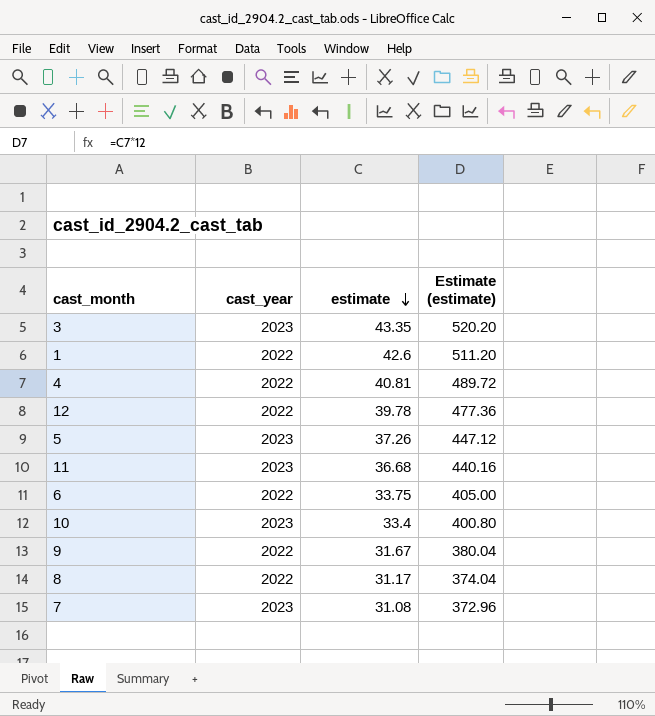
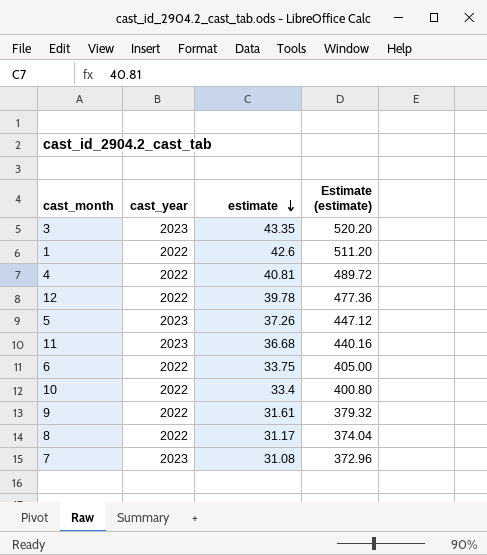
10 | cast_year: 2023 -> 2022
9 | estimate: 31.67 -> 31.61
9 | Estimate (estimate): 380.04 -> 379.32

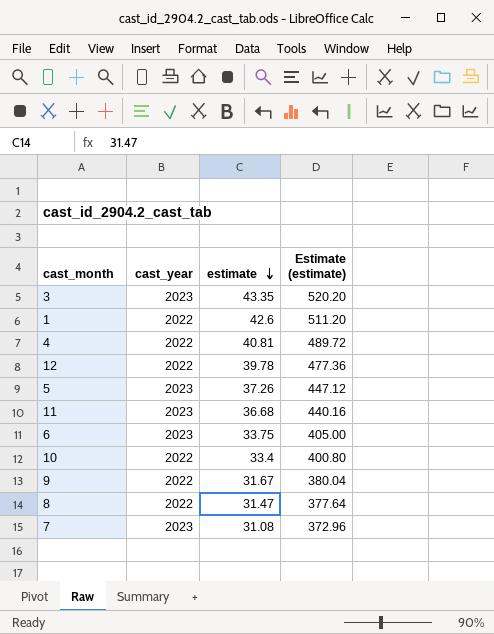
6 | cast_year: 2022 -> 2023
9 | estimate: 31.61 -> 31.67
9 | Estimate (estimate): 379.32 -> 380.04
8 | estimate: 31.17 -> 31.47
8 | Estimate (estimate): 374.04 -> 377.64

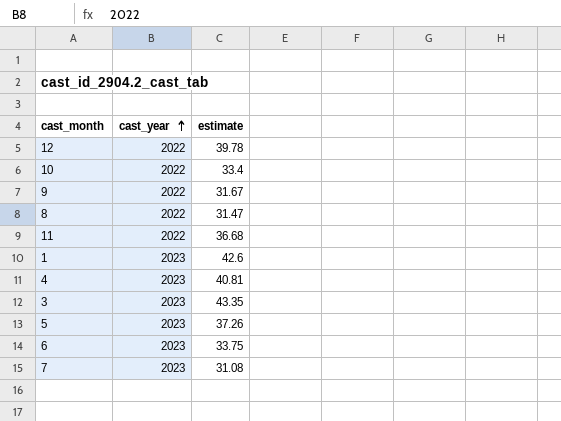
row order: estimate descending -> cast_year ascending
column Estimate (estimate) | formula: [estimate] * 12 -> none
11 | cast_year: 2023 -> 2022
1 | cast_year: 2022 -> 2023
4 | cast_year: 2022 -> 2023

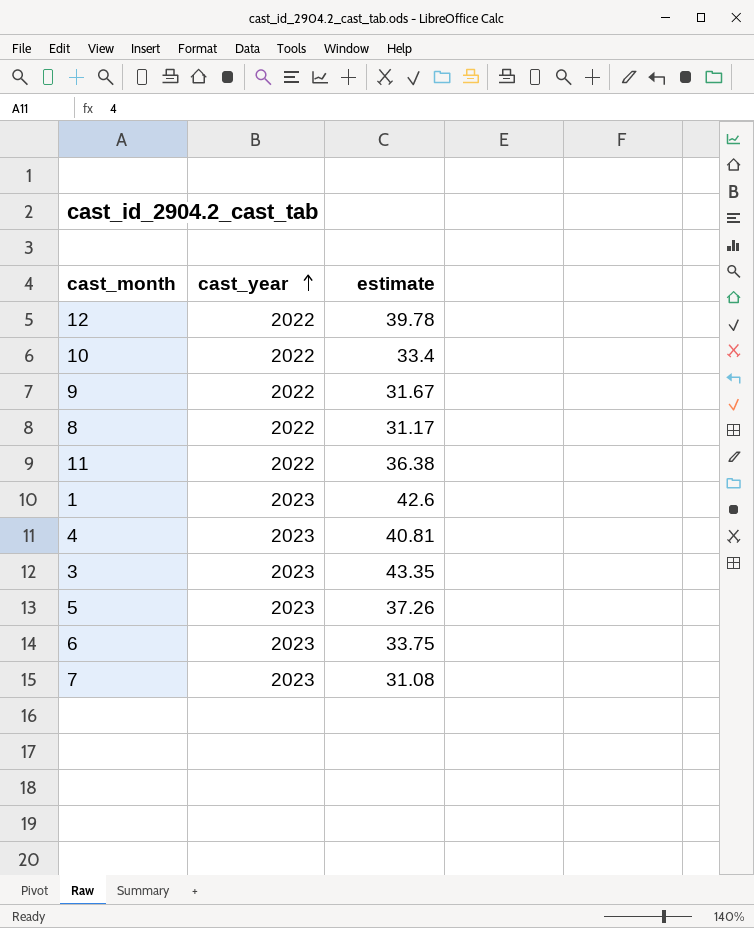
8 | estimate: 31.47 -> 31.17
11 | estimate: 36.68 -> 36.38

